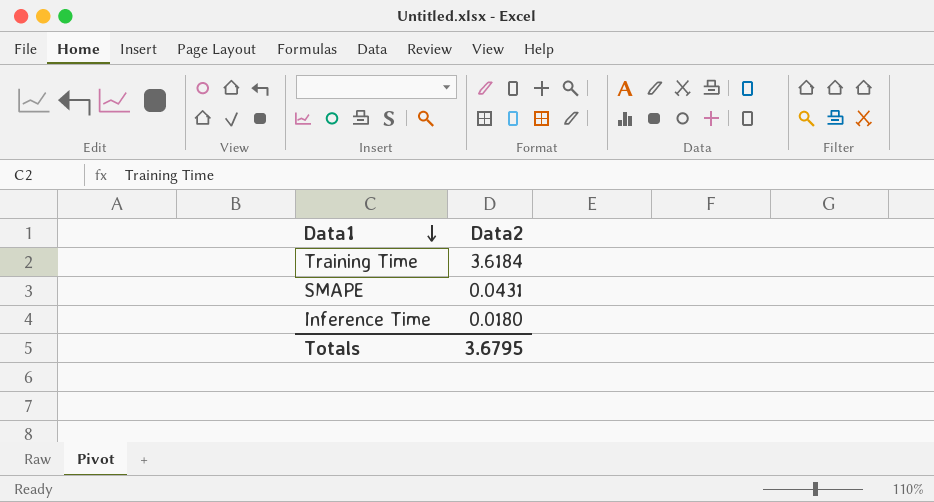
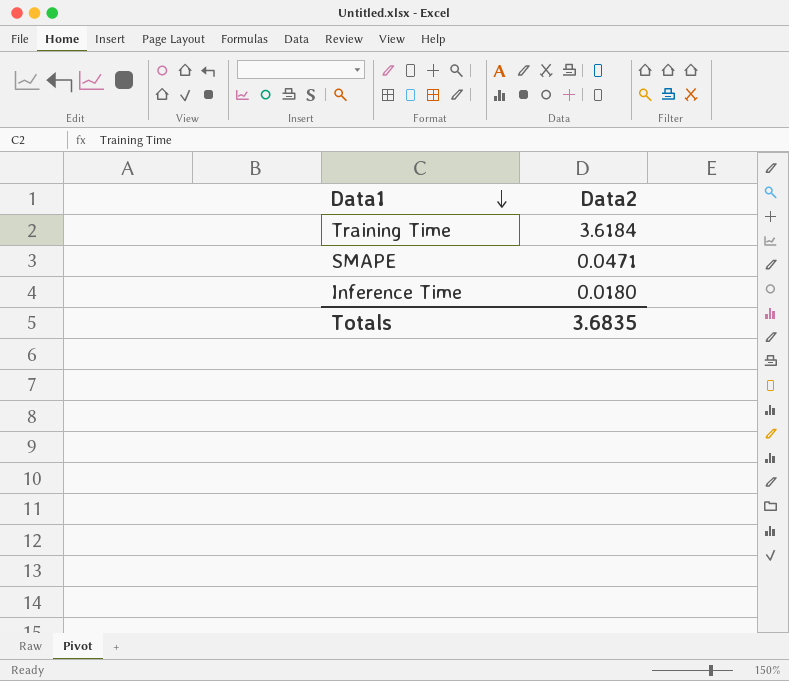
SMAPE | Data2: 0.0431 -> 0.0471
Totals | Data2: 3.6795 -> 3.6835

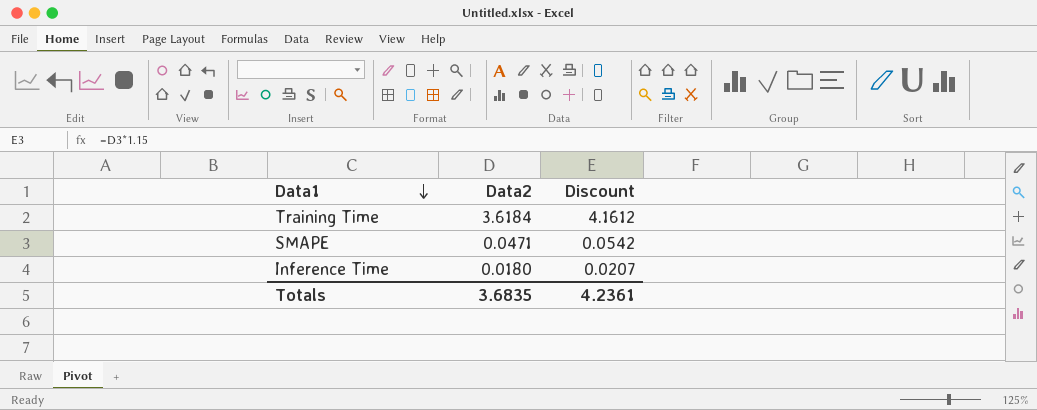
column Discount | formula: none -> [Data2] * 1.15

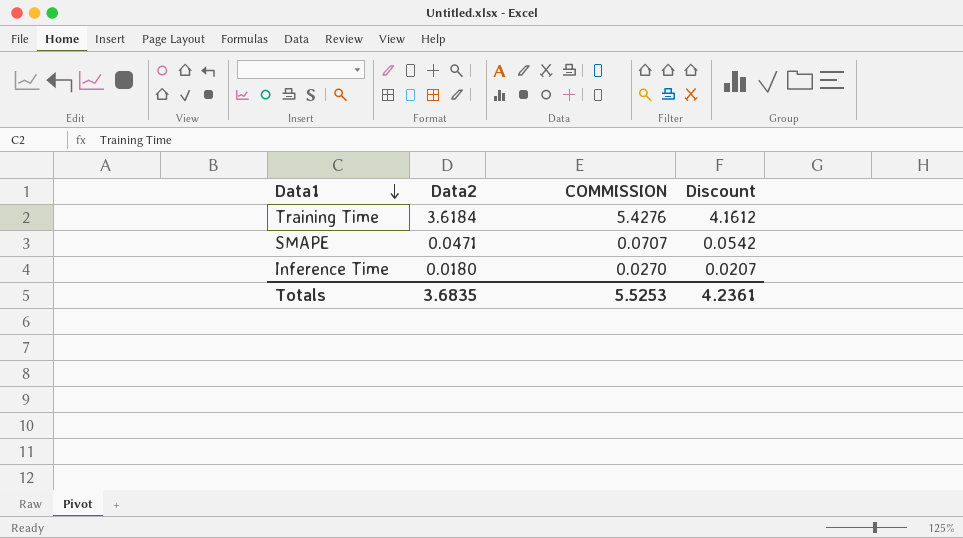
column COMMISSION | formula: none -> [Data2] * 1.5

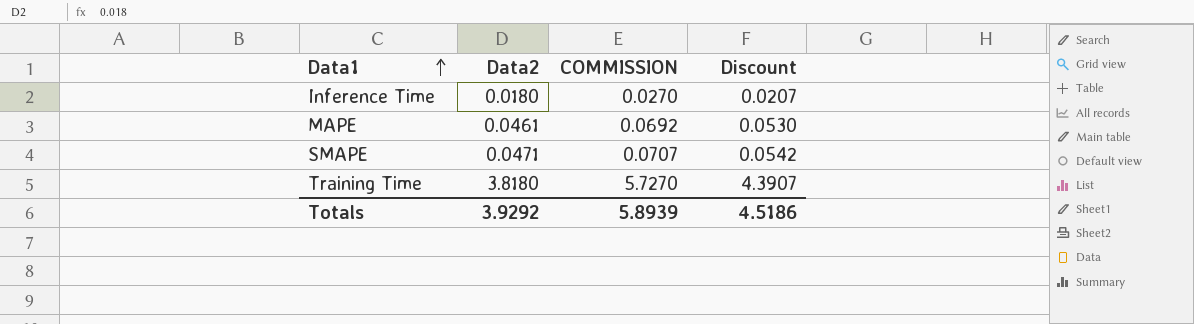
row order: Data1 descending -> Data1 ascending
row MAPE: none -> 0.0461 | 0.0692 | 0.0530
Training Time | Data2: 3.6184 -> 3.8180
Training Time | COMMISSION: 5.4276 -> 5.7270
Training Time | Discount: 4.1612 -> 4.3907
Totals | Data2: 3.6835 -> 3.9292
Totals | COMMISSION: 5.5253 -> 5.8939
Totals | Discount: 4.2361 -> 4.5186

